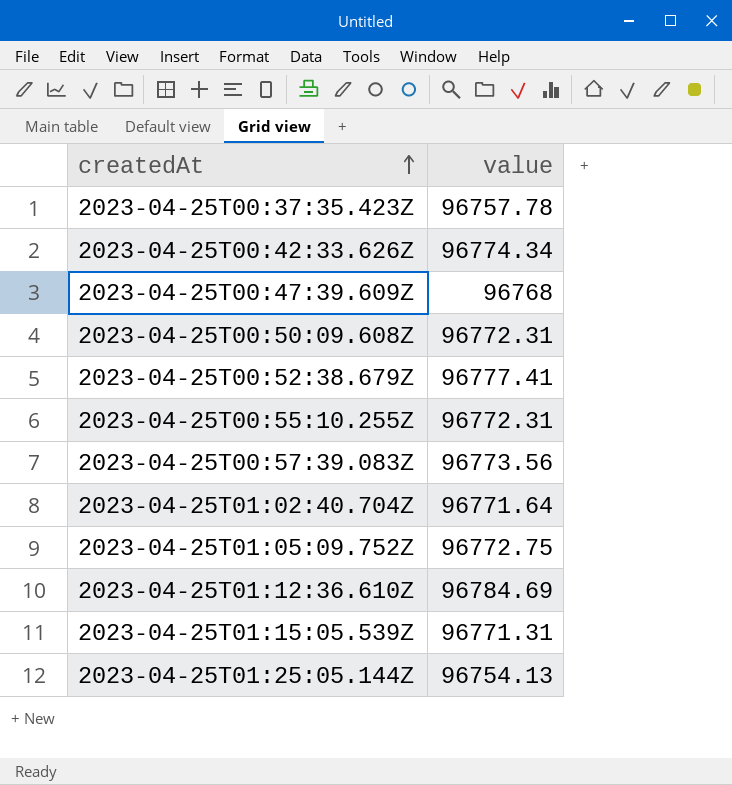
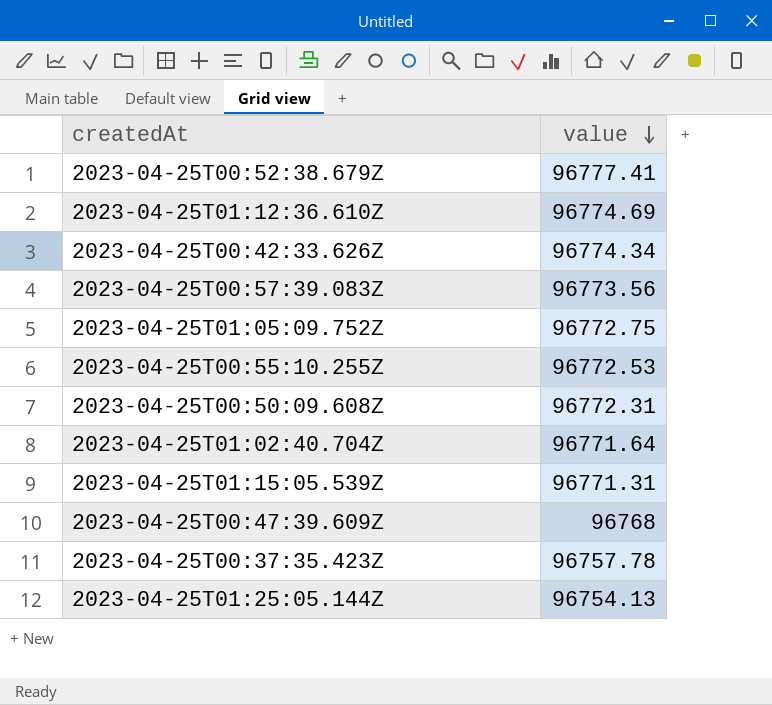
row order: createdAt ascending -> value descending
2023-04-25T01:12:36.610Z | value: 96784.69 -> 96774.69
2023-04-25T00:55:10.255Z | value: 96772.31 -> 96772.53

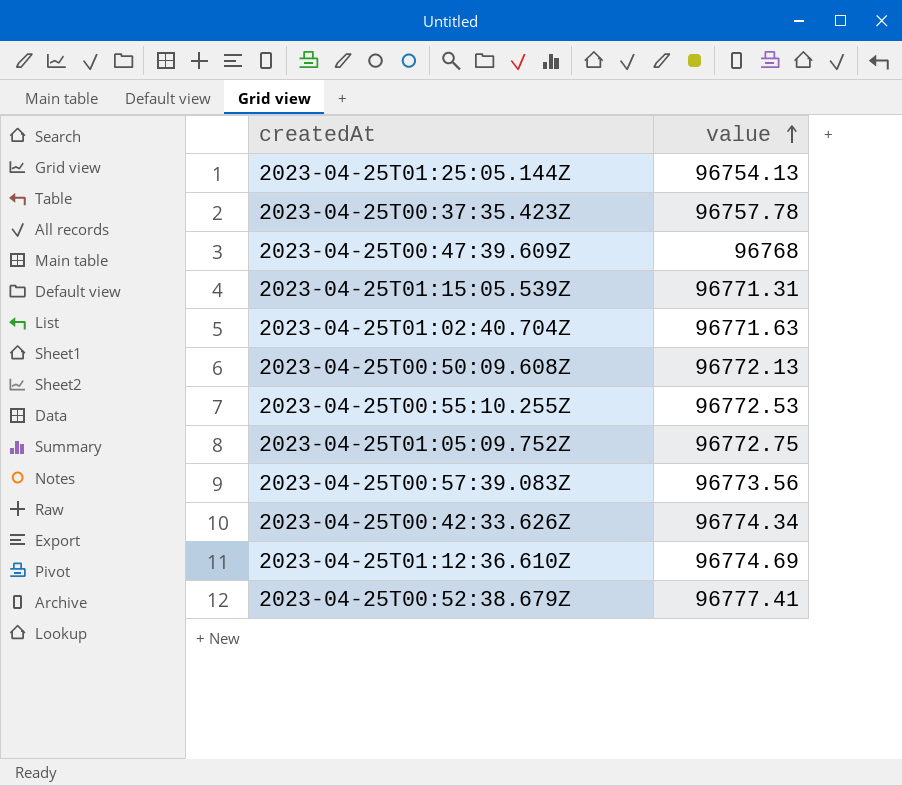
row order: value descending -> value ascending
2023-04-25T01:02:40.704Z | value: 96771.64 -> 96771.63
2023-04-25T00:50:09.608Z | value: 96772.31 -> 96772.13

